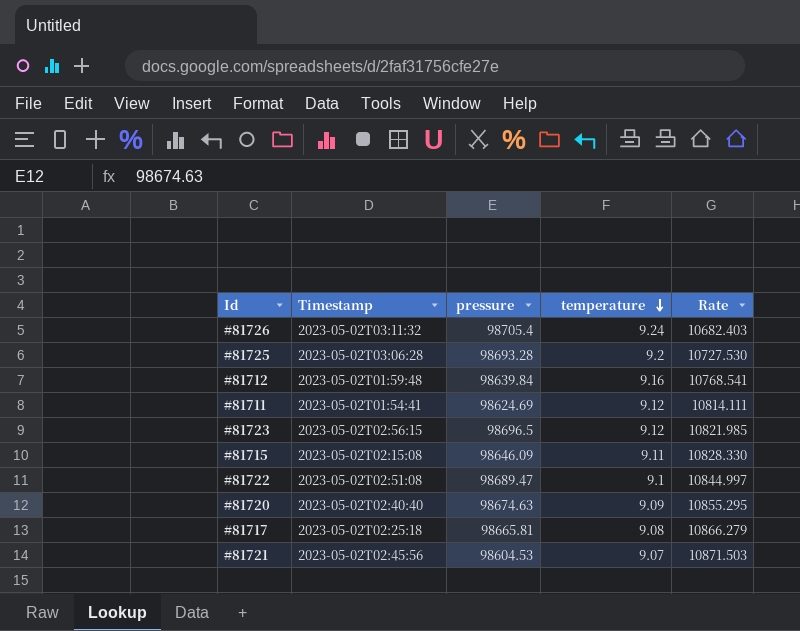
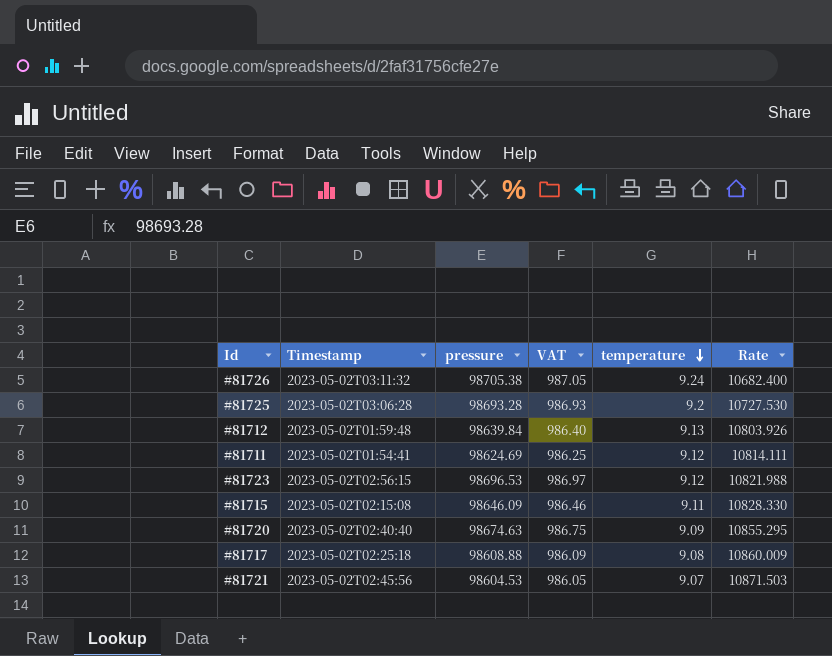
column VAT | formula: none -> [pressure] * 0.01
row #81722: 2023-05-02T02:51:08 | 98689.47 | 9.1 | 10844.997 -> none
#81726 | pressure: 98705.4 -> 98705.38
#81726 | Rate: 10682.403 -> 10682.400
#81712 | temperature: 9.16 -> 9.13
#81712 | Rate: 10768.541 -> 10803.926
#81723 | pressure: 98696.5 -> 98696.53
#81723 | Rate: 10821.985 -> 10821.988
#81717 | pressure: 98665.81 -> 98608.88
#81717 | Rate: 10866.279 -> 10860.009

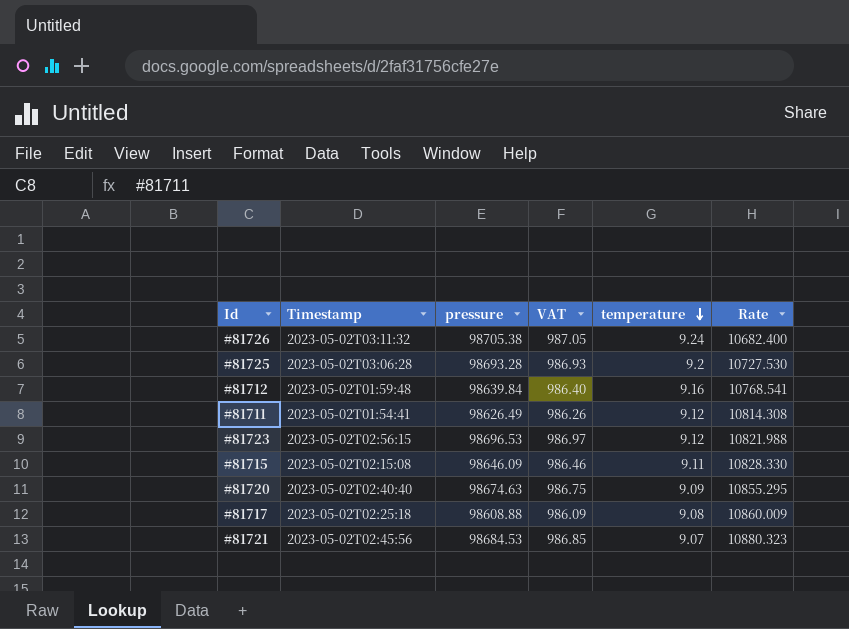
#81712 | temperature: 9.13 -> 9.16
#81712 | Rate: 10803.926 -> 10768.541
#81711 | pressure: 98624.69 -> 98626.49
#81711 | VAT: 986.25 -> 986.26
#81711 | Rate: 10814.111 -> 10814.308
#81721 | pressure: 98604.53 -> 98684.53
#81721 | VAT: 986.05 -> 986.85
#81721 | Rate: 10871.503 -> 10880.323

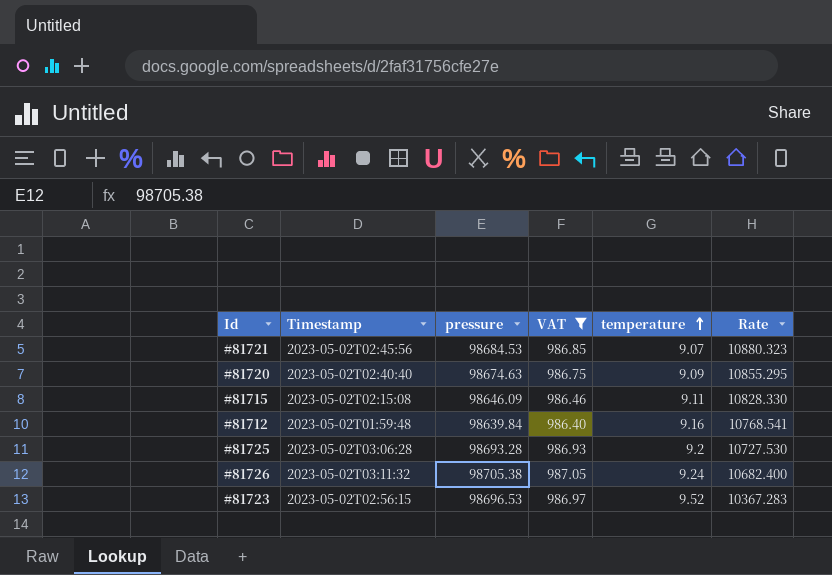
filter: none -> VAT >= 986.40
row order: temperature descending -> temperature ascending
#81723 | temperature: 9.12 -> 9.52
#81723 | Rate: 10821.988 -> 10367.283

